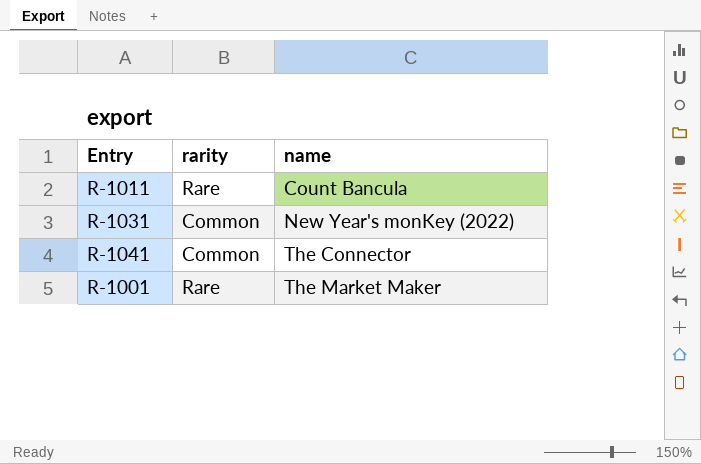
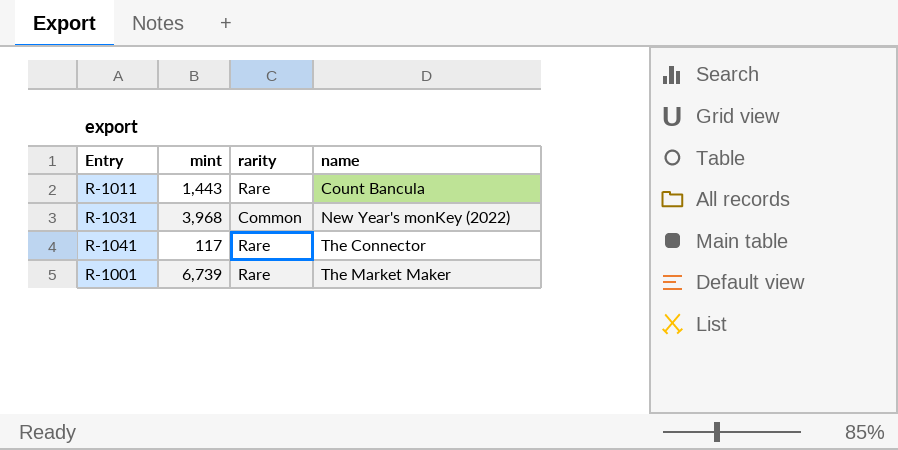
column mint | position: none -> 2
R-1041 | rarity: Common -> Rare

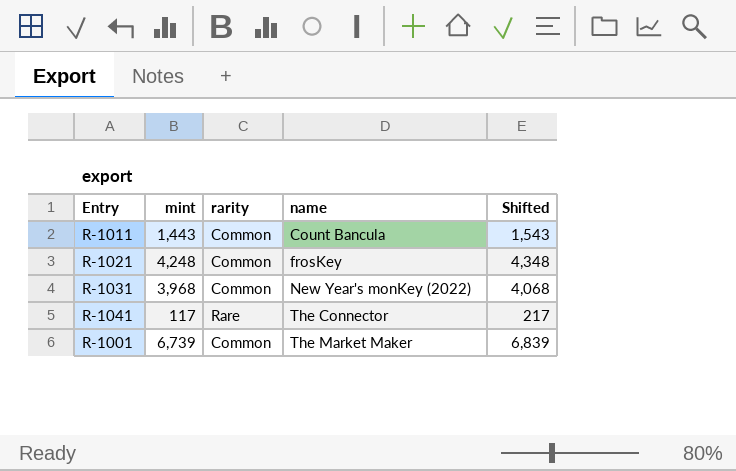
column Shifted | formula: none -> [mint] + 100
R-1011 | rarity: Rare -> Common
row R-1021: none -> 4,248 | Common | frosKey | 4,348
R-1001 | rarity: Rare -> Common

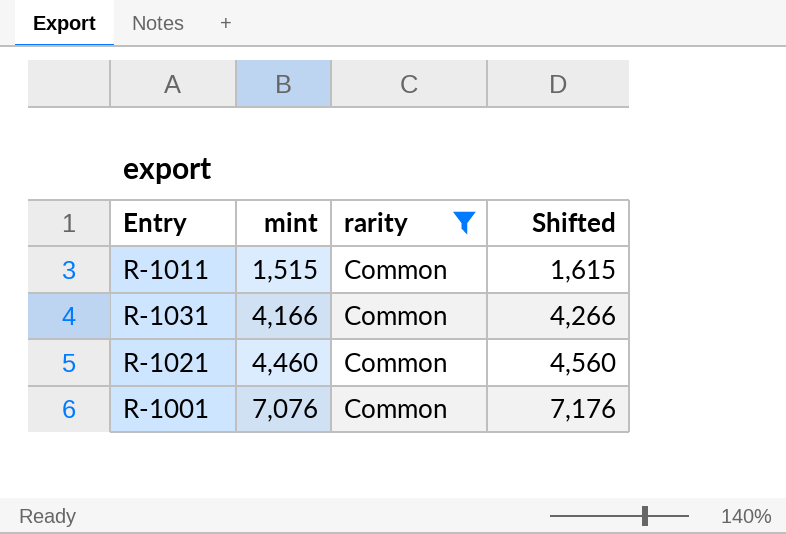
filter: none -> rarity = Common
row order: name ascending -> mint ascending
column name | position: 4 -> none
R-1011 | mint: 1,443 -> 1,515
R-1011 | Shifted: 1,543 -> 1,615
R-1031 | mint: 3,968 -> 4,166
R-1031 | Shifted: 4,068 -> 4,266
R-1021 | mint: 4,248 -> 4,460
R-1021 | Shifted: 4,348 -> 4,560
R-1001 | mint: 6,739 -> 7,076
R-1001 | Shifted: 6,839 -> 7,176

